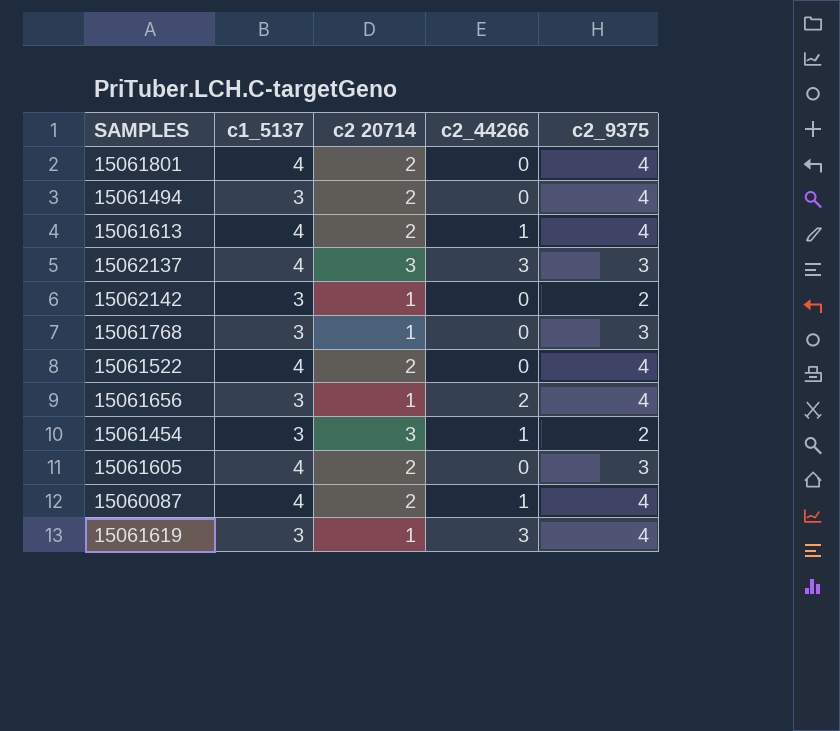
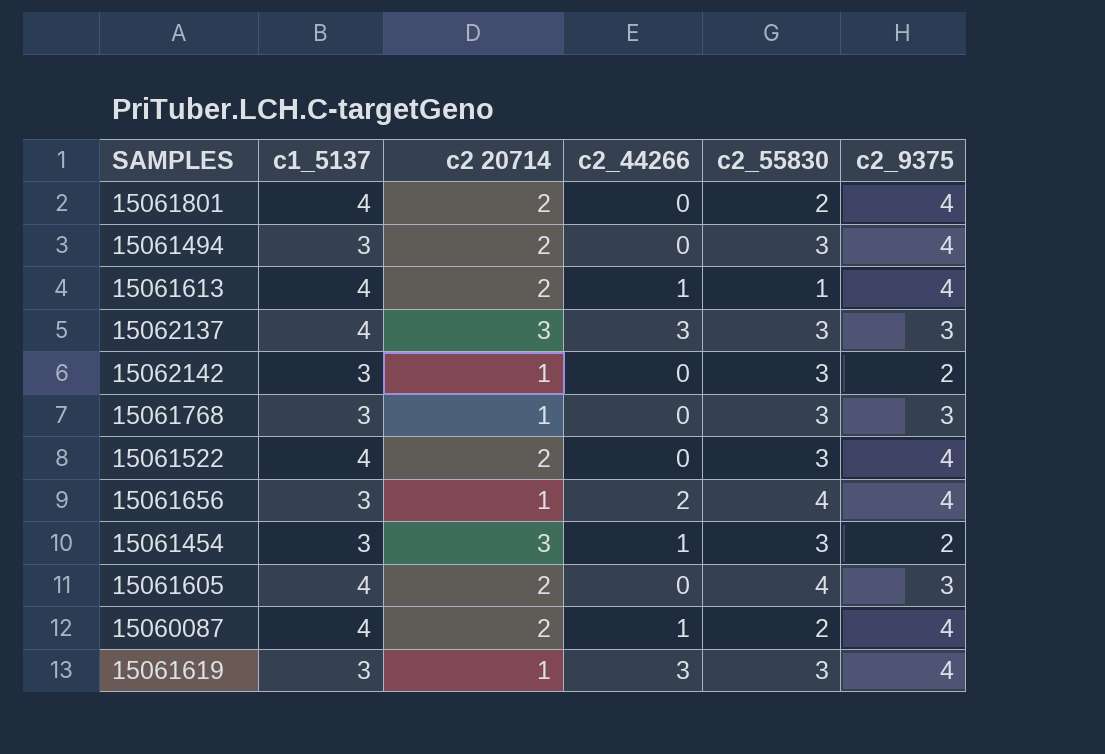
column c2_55830 | position: none -> 5

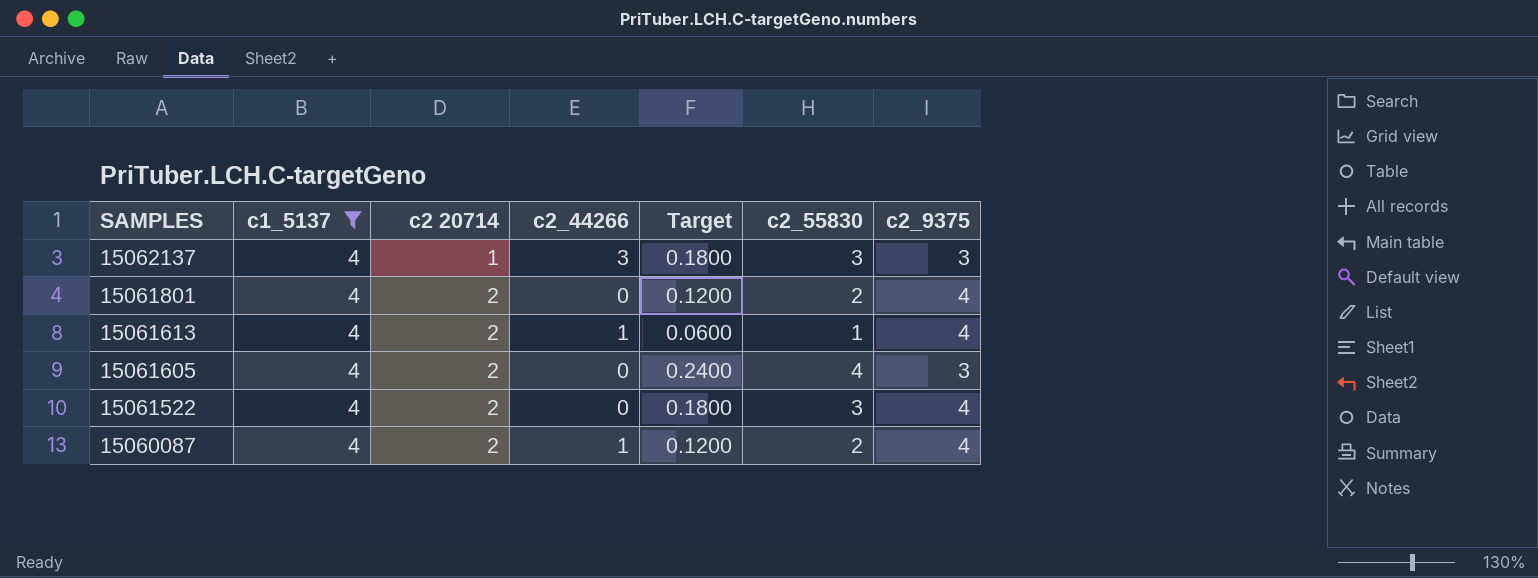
filter: none -> c1_5137 = 4
row order: none -> SAMPLES descending
column Target | formula: none -> [c2_55830] * 0.06
15062137 | c2 20714: 3 -> 1

